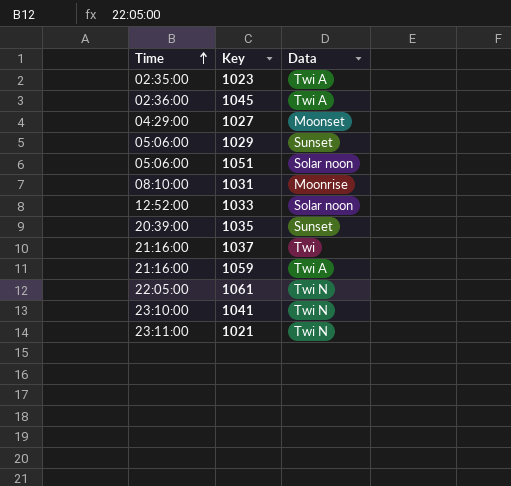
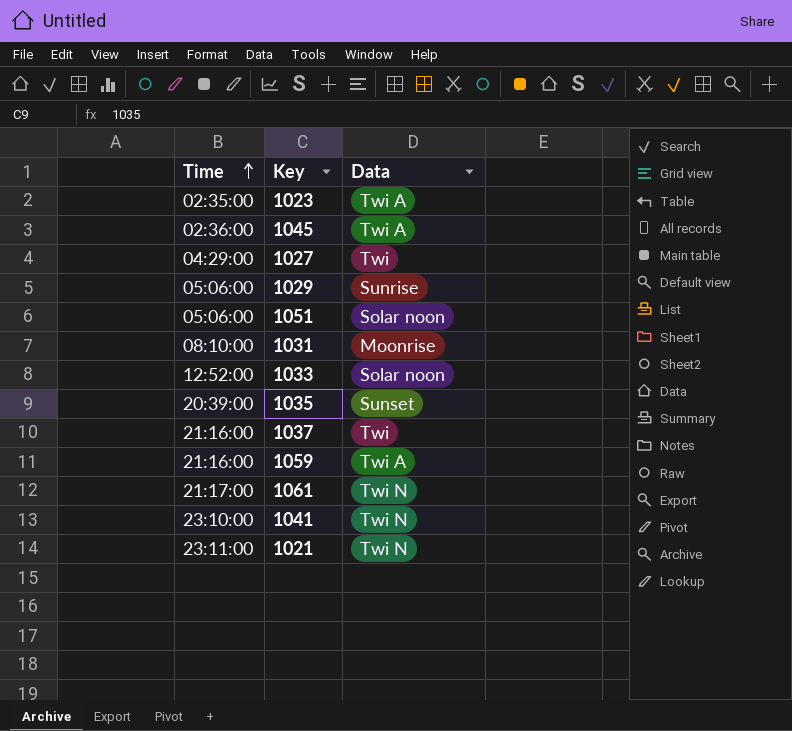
1027 | Data: Moonset -> Twi
1029 | Data: Sunset -> Sunrise
1061 | Time: 22:05:00 -> 21:17:00

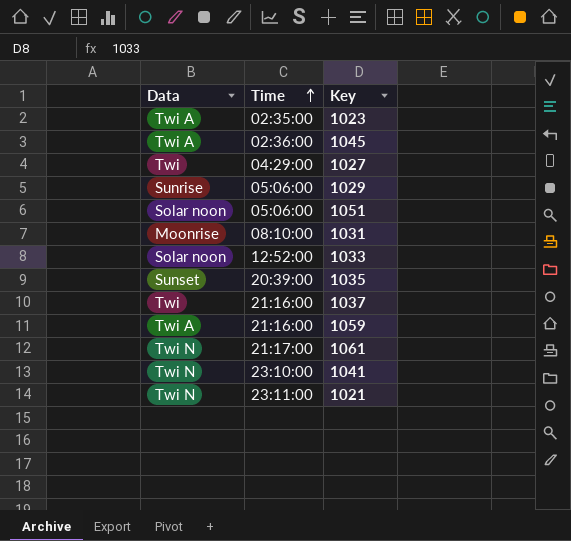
column Data | position: 3 -> 1

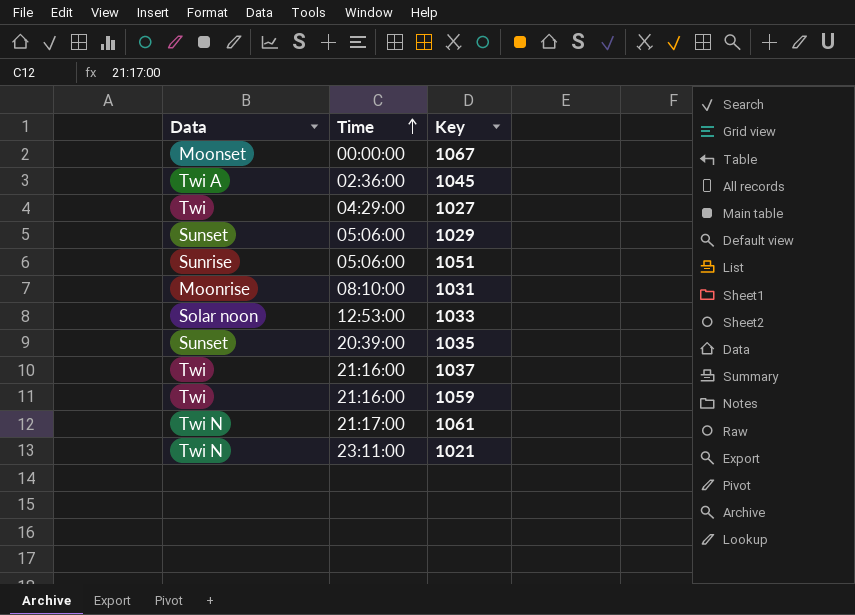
row 1023: Twi A | 02:35:00 -> none
row 1041: Twi N | 23:10:00 -> none
row 1067: none -> Moonset | 00:00:00
1029 | Data: Sunrise -> Sunset
1051 | Data: Solar noon -> Sunrise
1033 | Time: 12:52:00 -> 12:53:00
1059 | Data: Twi A -> Twi

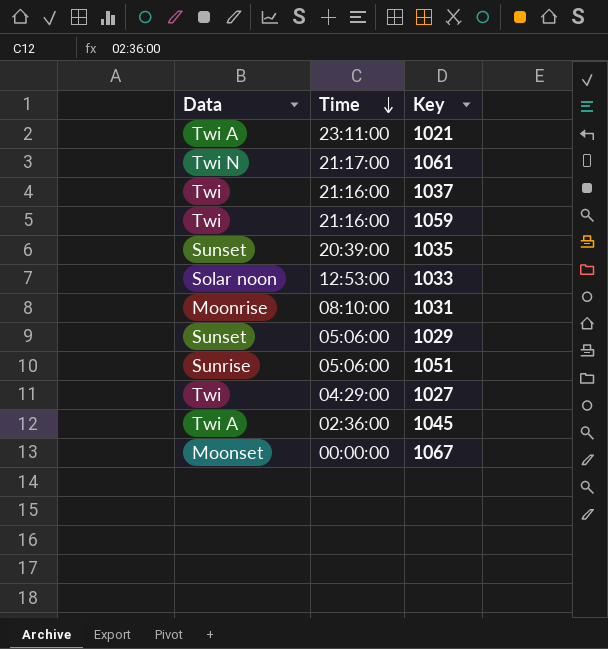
row order: Time ascending -> Time descending
1021 | Data: Twi N -> Twi A

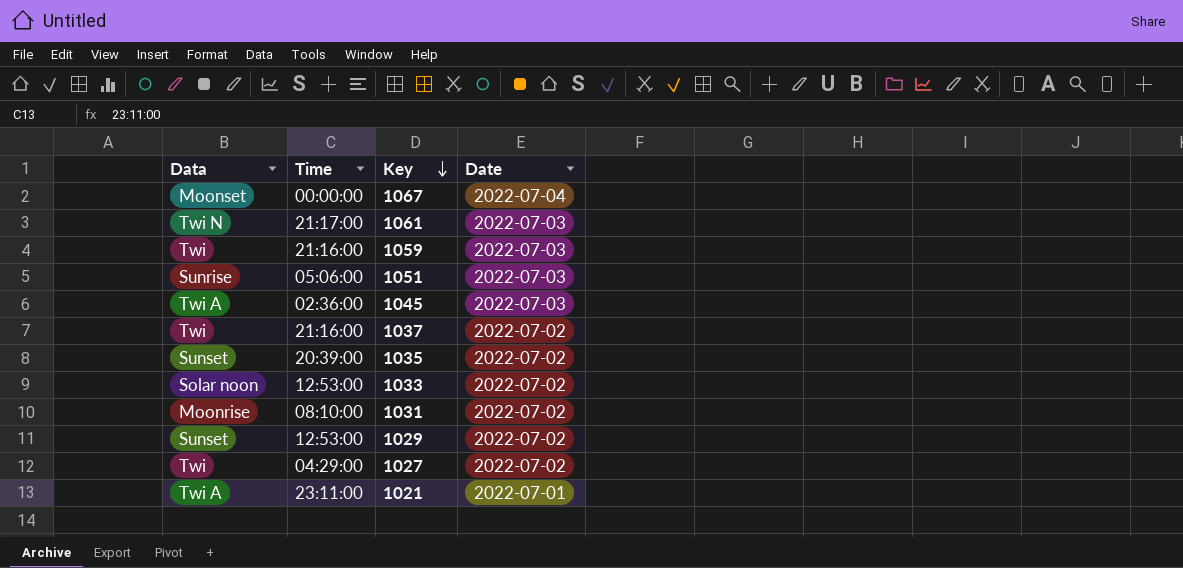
row order: Time descending -> Key descending
column Date | position: none -> 4
1029 | Time: 05:06:00 -> 12:53:00

